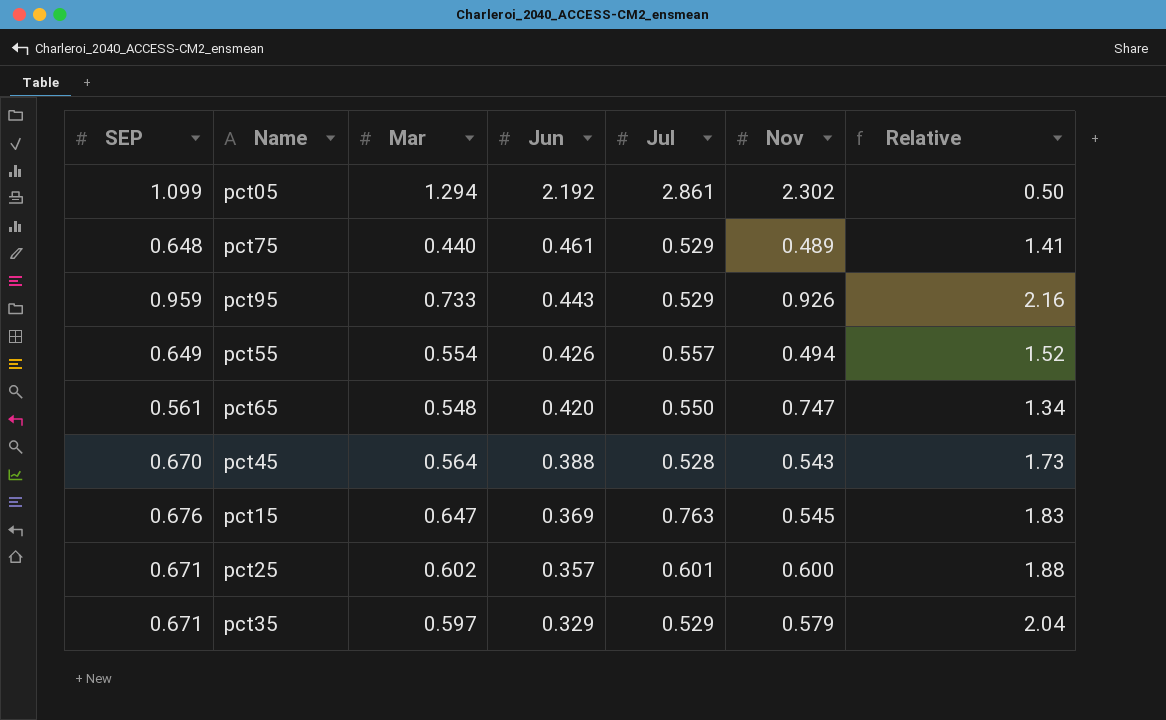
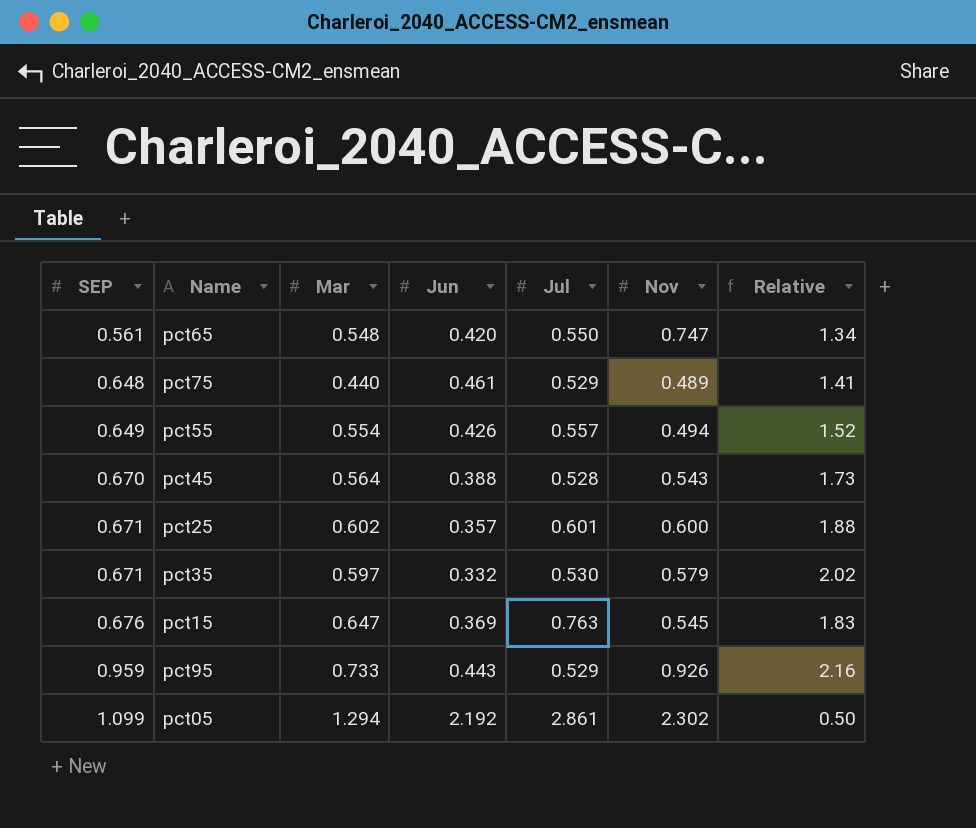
row order: Jun descending -> SEP ascending
pct35 | Jun: 0.329 -> 0.332
pct35 | Jul: 0.529 -> 0.530
pct35 | Relative: 2.04 -> 2.02

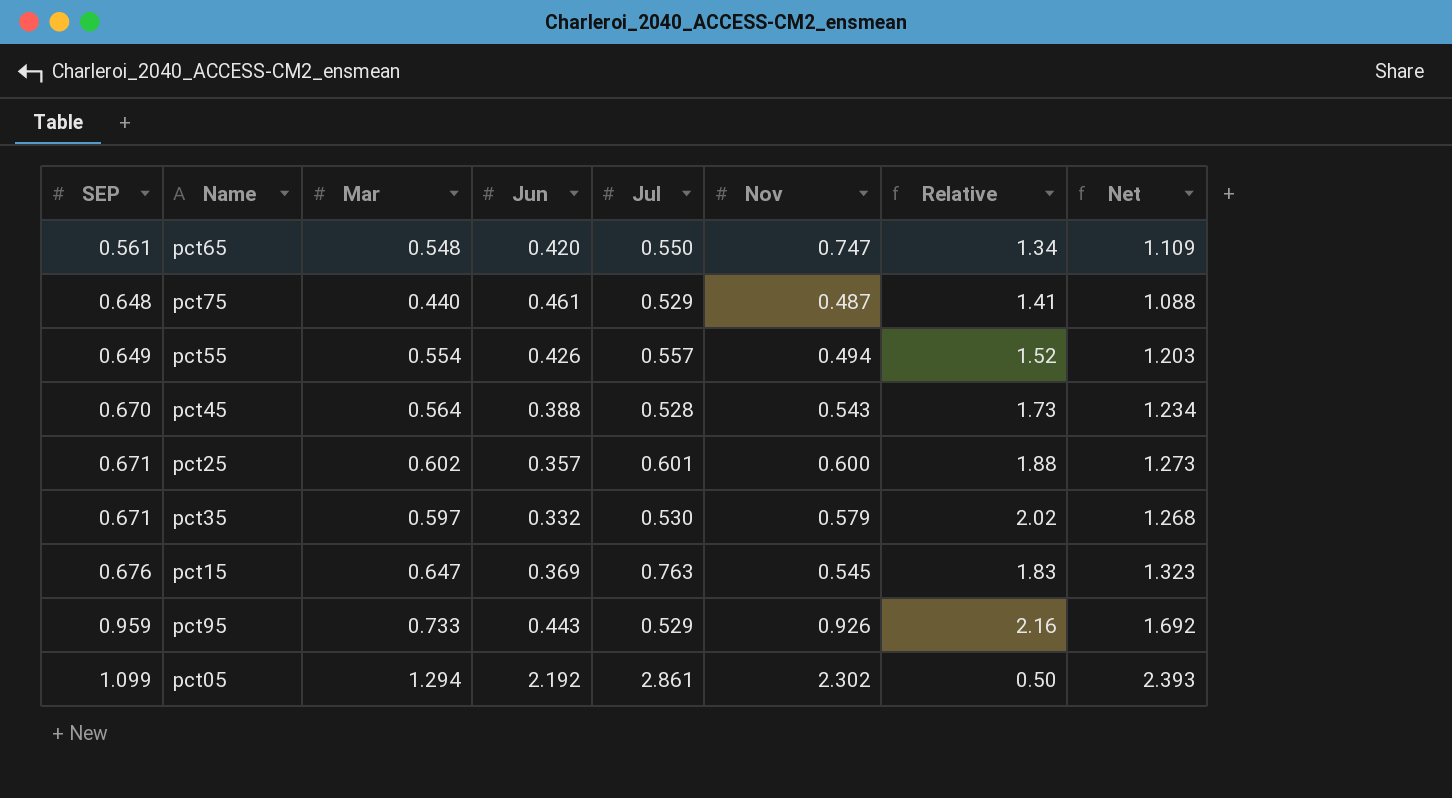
column Net | formula: none -> [SEP] + [Mar]
pct75 | Nov: 0.489 -> 0.487

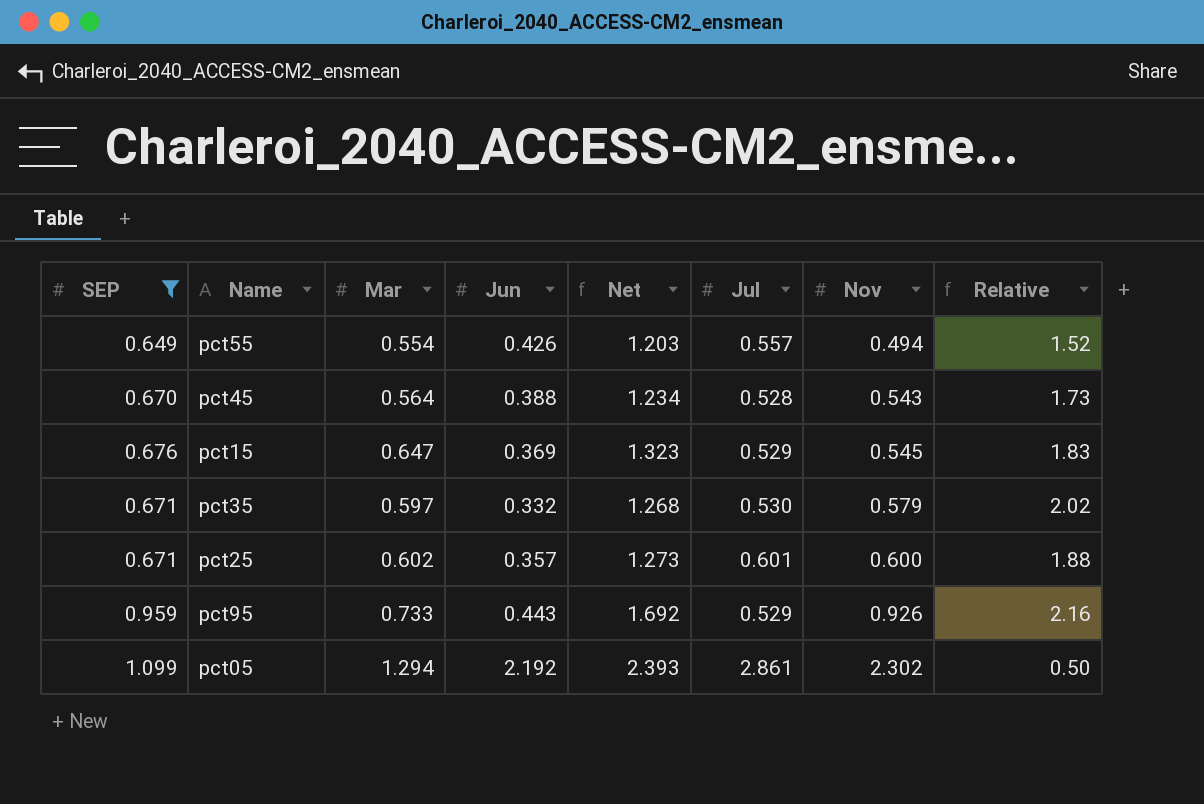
filter: none -> SEP >= 0.649
row order: SEP ascending -> Nov ascending
column Net | position: 8 -> 5
pct15 | Jul: 0.763 -> 0.529

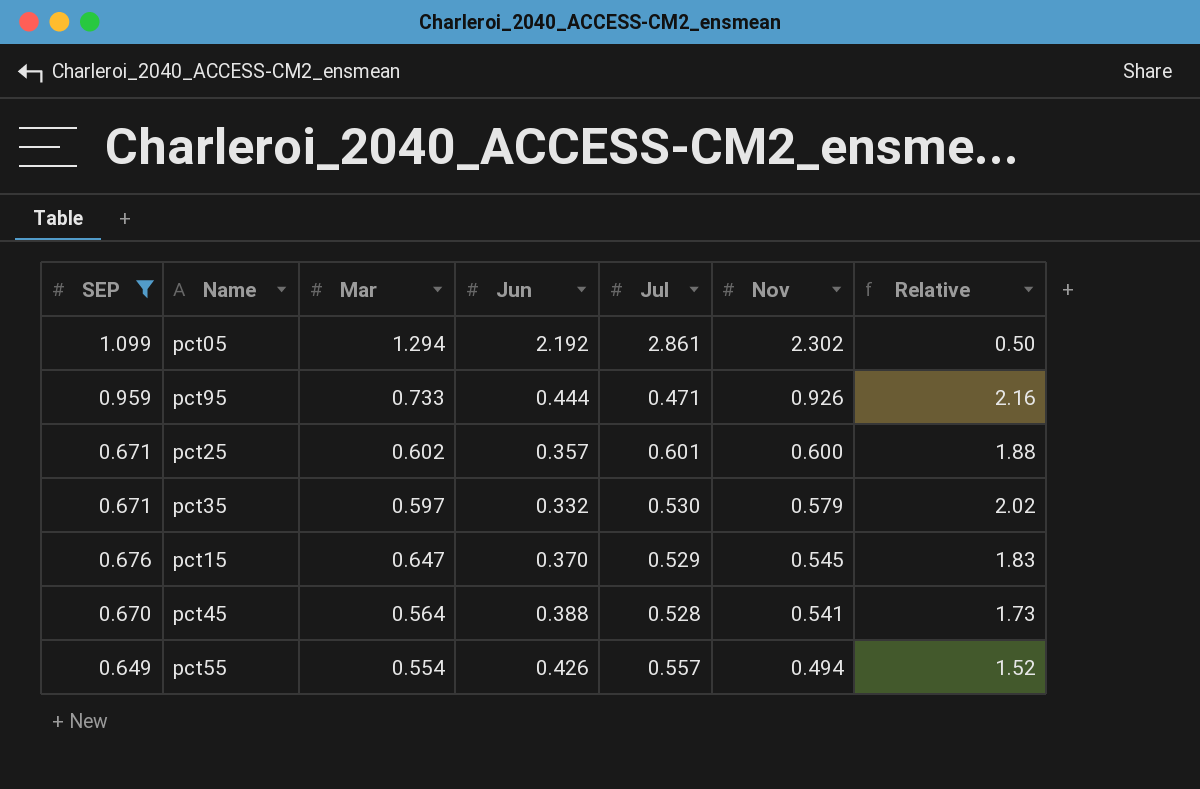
row order: Nov ascending -> Nov descending
column Net | formula: [SEP] + [Mar] -> none
pct95 | Jun: 0.443 -> 0.444
pct95 | Jul: 0.529 -> 0.471
pct15 | Jun: 0.369 -> 0.370
pct45 | Nov: 0.543 -> 0.541

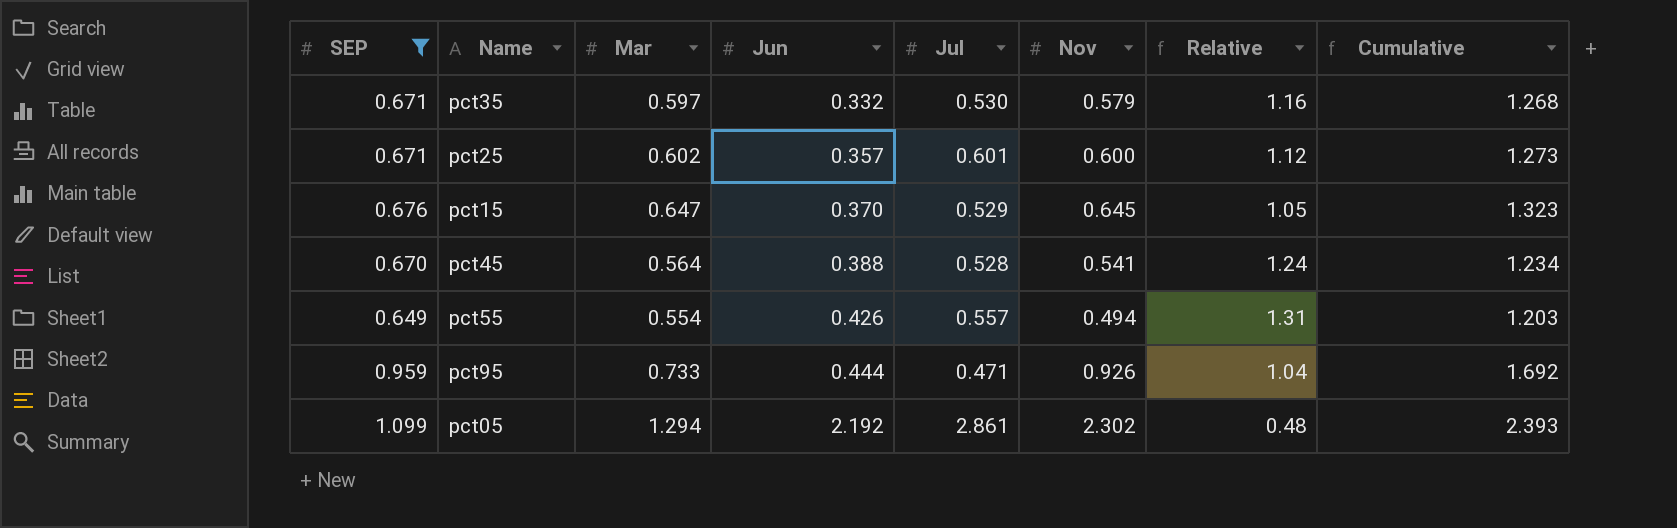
row order: Nov descending -> Jun ascending
column Relative | formula: [SEP] / [Jun] -> [SEP] / [Nov]
column Cumulative | formula: none -> [SEP] + [Mar]
pct15 | Nov: 0.545 -> 0.645

